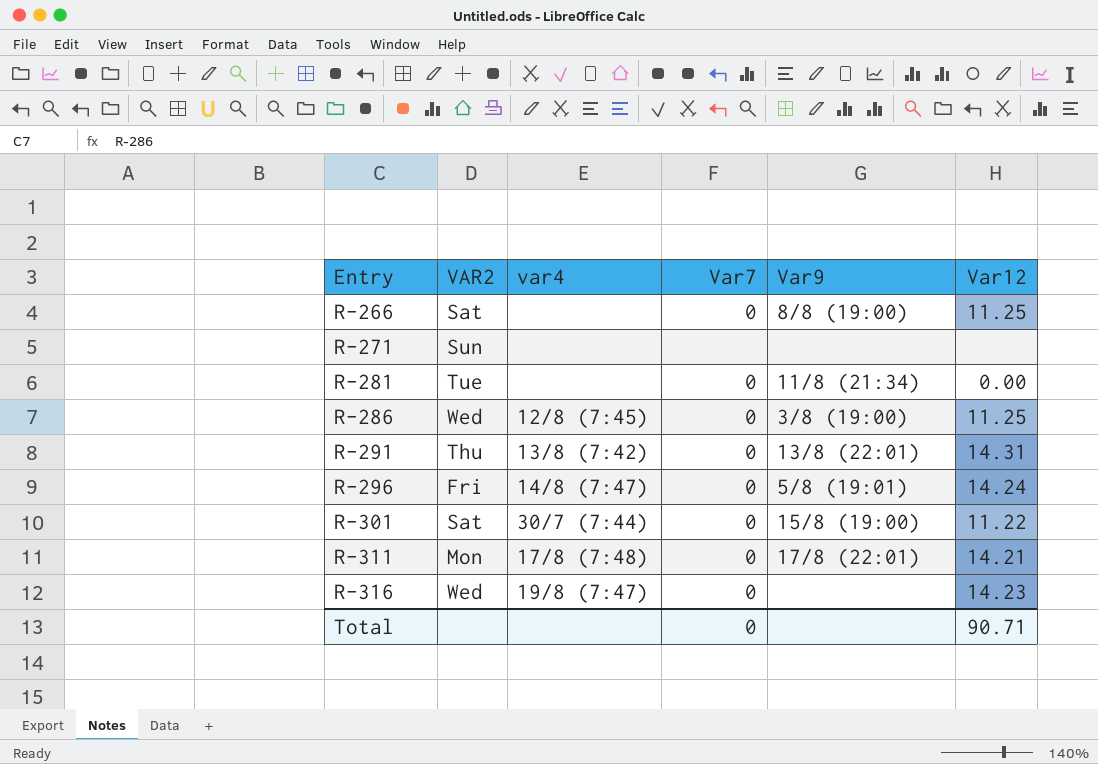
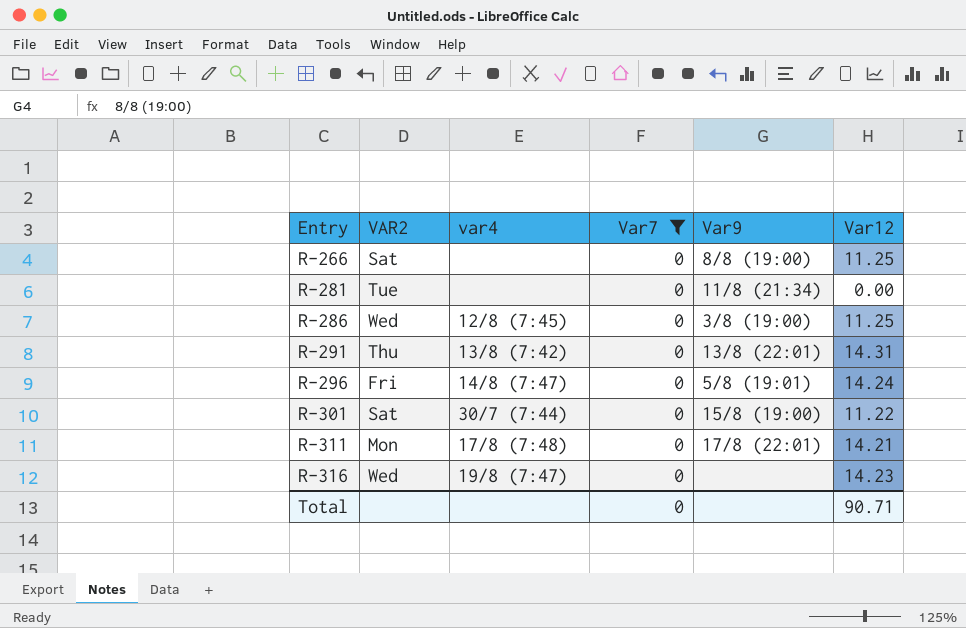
filter: none -> Var7 = 0

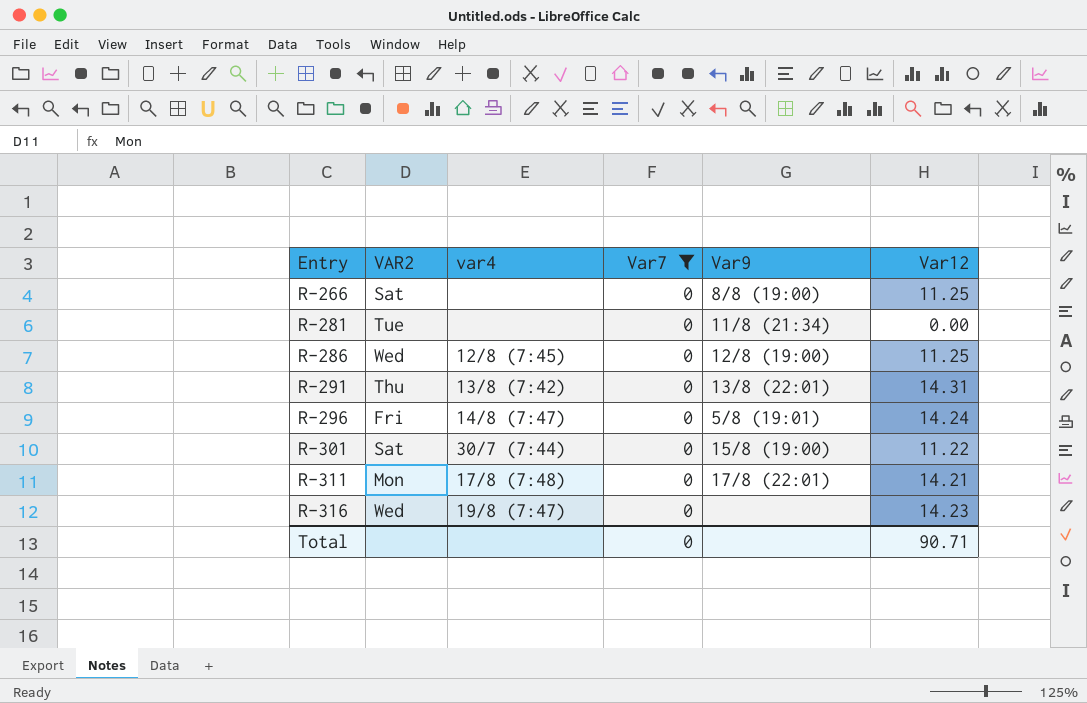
R-286 | Var9: 3/8 (19:00) -> 12/8 (19:00)

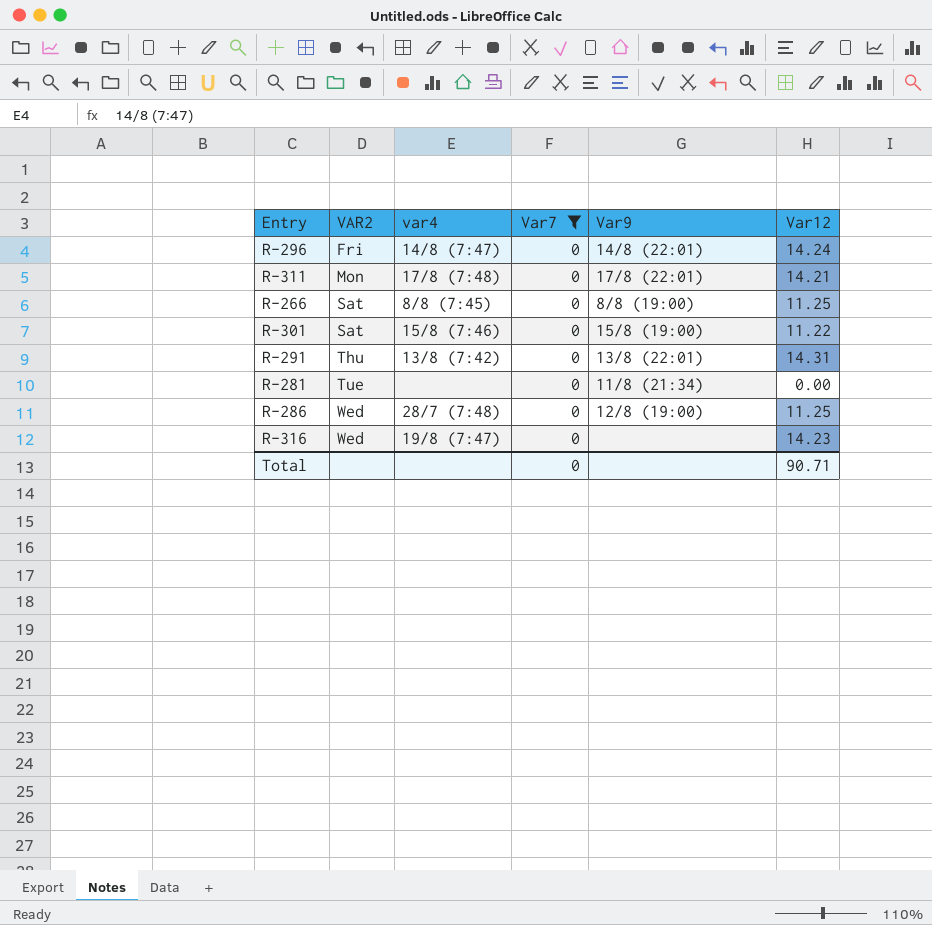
row order: Entry ascending -> VAR2 ascending
R-296 | Var9: 5/8 (19:01) -> 14/8 (22:01)
R-266 | var4: none -> 8/8 (7:45)
R-301 | var4: 30/7 (7:44) -> 15/8 (7:46)
R-286 | var4: 12/8 (7:45) -> 28/7 (7:48)

